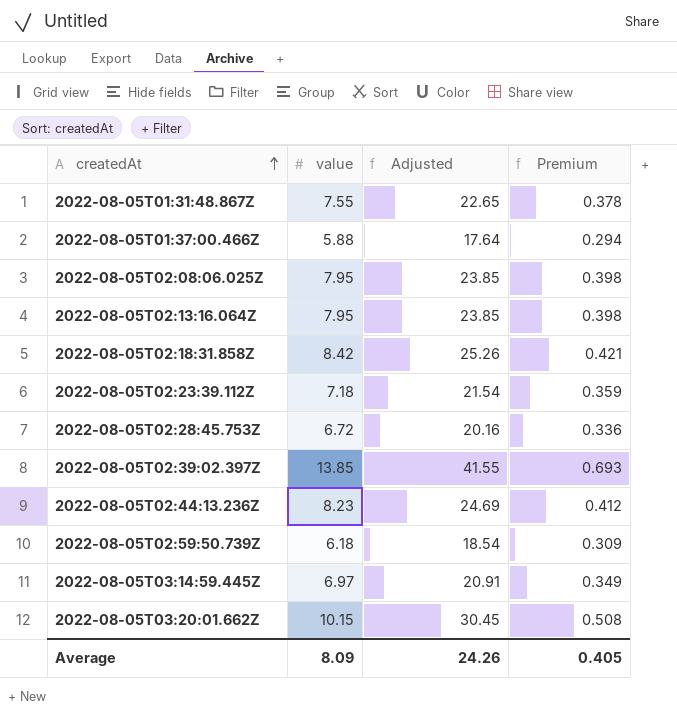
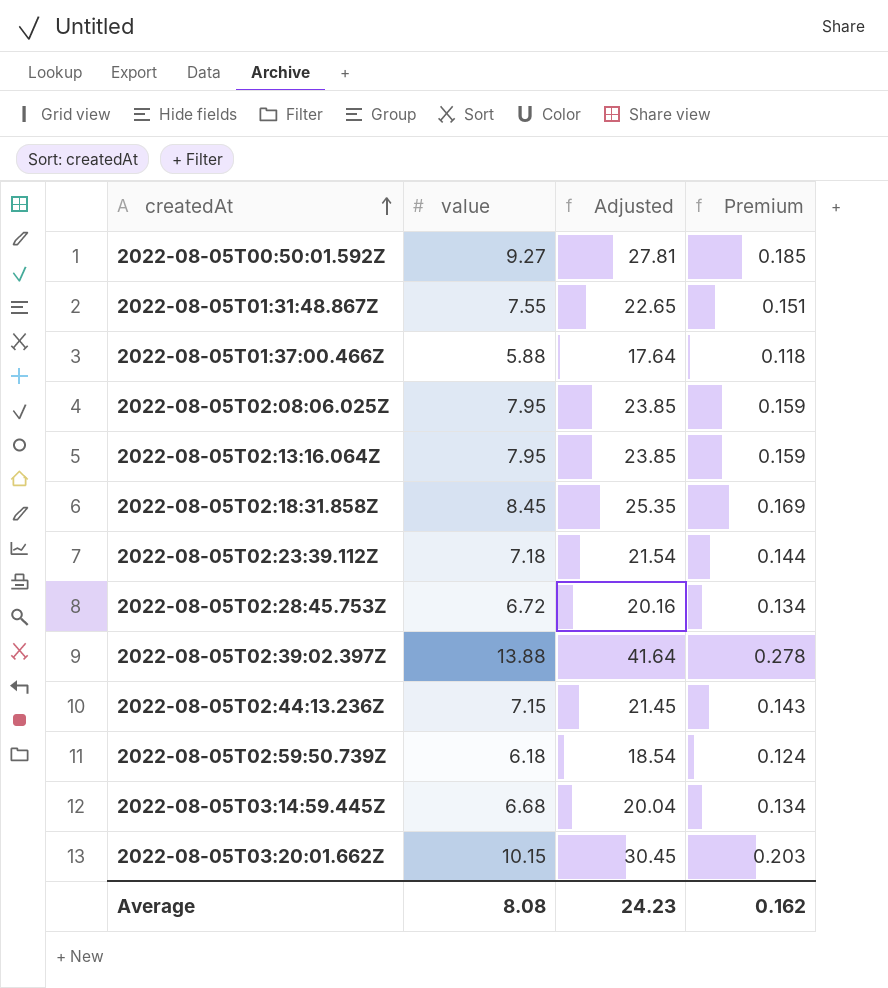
column Premium | formula: [value] * 0.05 -> [value] * 0.02
row 2022-08-05T00:50:01.592Z: none -> 9.27 | 27.81 | 0.185
2022-08-05T02:18:31.858Z | value: 8.42 -> 8.45
2022-08-05T02:18:31.858Z | Adjusted: 25.26 -> 25.35
2022-08-05T02:39:02.397Z | value: 13.85 -> 13.88
2022-08-05T02:39:02.397Z | Adjusted: 41.55 -> 41.64
2022-08-05T02:44:13.236Z | value: 8.23 -> 7.15
2022-08-05T02:44:13.236Z | Adjusted: 24.69 -> 21.45
2022-08-05T03:14:59.445Z | value: 6.97 -> 6.68
2022-08-05T03:14:59.445Z | Adjusted: 20.91 -> 20.04
Average | value: 8.09 -> 8.08
Average | Adjusted: 24.26 -> 24.23
Average | Premium: 0.405 -> 0.162

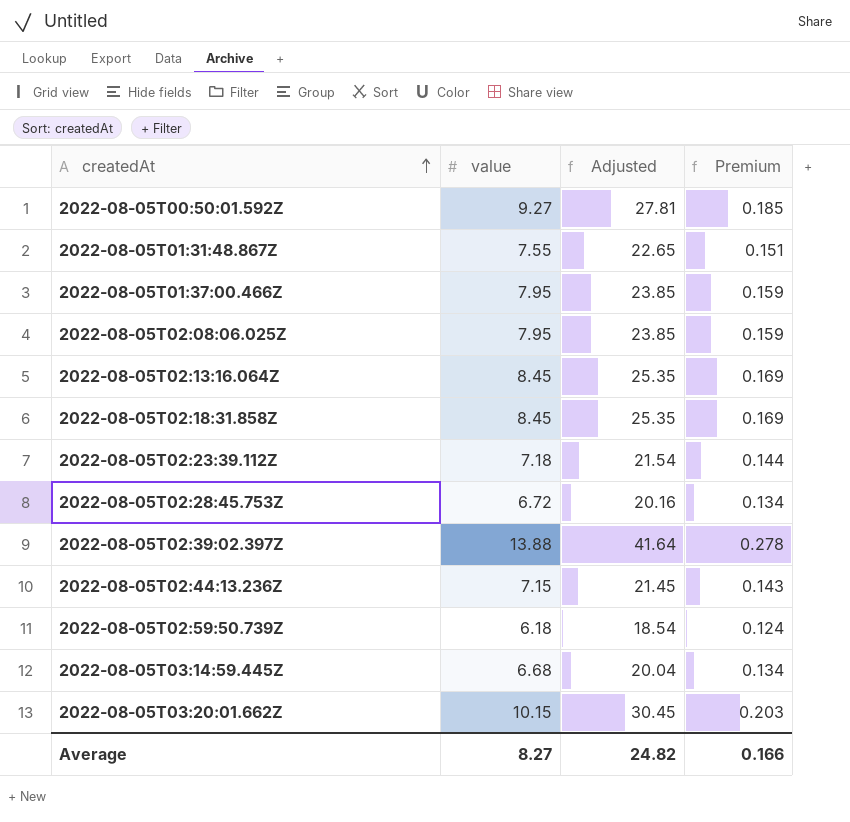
2022-08-05T01:37:00.466Z | value: 5.88 -> 7.95
2022-08-05T01:37:00.466Z | Adjusted: 17.64 -> 23.85
2022-08-05T01:37:00.466Z | Premium: 0.118 -> 0.159
2022-08-05T02:13:16.064Z | value: 7.95 -> 8.45
2022-08-05T02:13:16.064Z | Adjusted: 23.85 -> 25.35
2022-08-05T02:13:16.064Z | Premium: 0.159 -> 0.169
Average | value: 8.08 -> 8.27
Average | Adjusted: 24.23 -> 24.82
Average | Premium: 0.162 -> 0.166

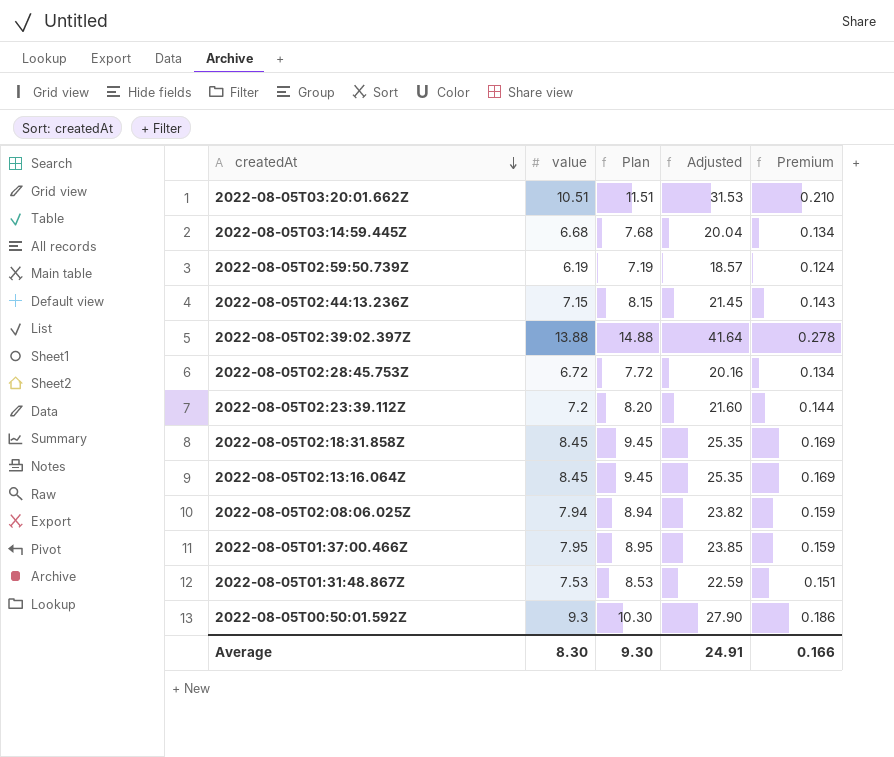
row order: createdAt ascending -> createdAt descending
column Plan | formula: none -> [value] + 1
2022-08-05T03:20:01.662Z | value: 10.15 -> 10.51
2022-08-05T03:20:01.662Z | Adjusted: 30.45 -> 31.53
2022-08-05T03:20:01.662Z | Premium: 0.203 -> 0.210
2022-08-05T02:59:50.739Z | value: 6.18 -> 6.19
2022-08-05T02:59:50.739Z | Adjusted: 18.54 -> 18.57
2022-08-05T02:23:39.112Z | value: 7.18 -> 7.2
2022-08-05T02:23:39.112Z | Adjusted: 21.54 -> 21.60
2022-08-05T02:08:06.025Z | value: 7.95 -> 7.94
2022-08-05T02:08:06.025Z | Adjusted: 23.85 -> 23.82
2022-08-05T01:31:48.867Z | value: 7.55 -> 7.53
2022-08-05T01:31:48.867Z | Adjusted: 22.65 -> 22.59
2022-08-05T00:50:01.592Z | value: 9.27 -> 9.3
2022-08-05T00:50:01.592Z | Adjusted: 27.81 -> 27.90
2022-08-05T00:50:01.592Z | Premium: 0.185 -> 0.186
Average | value: 8.27 -> 8.30
Average | Adjusted: 24.82 -> 24.91

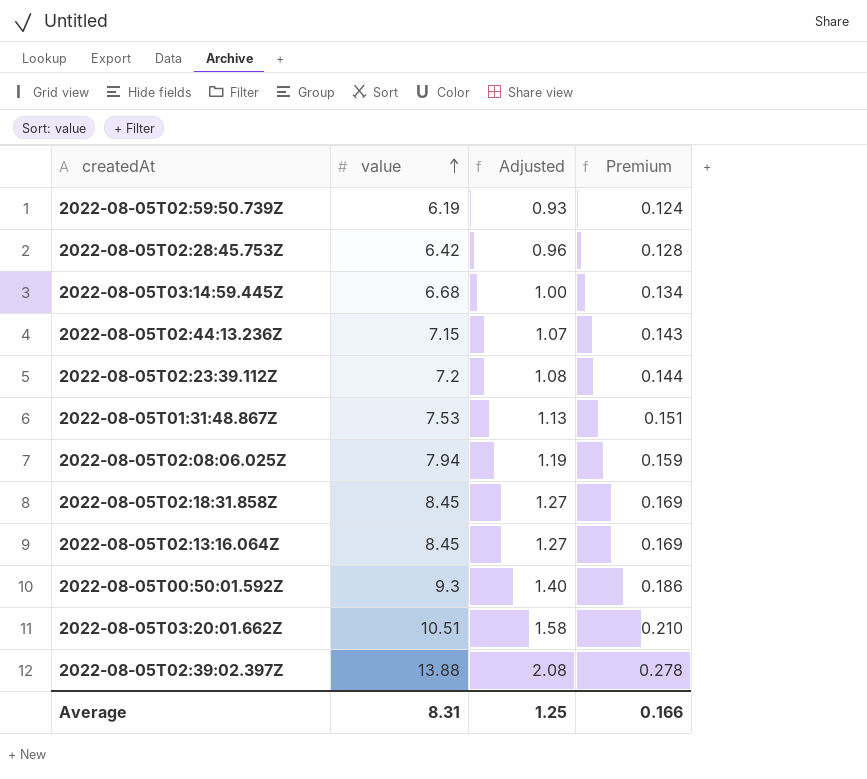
row order: createdAt descending -> value ascending
column Plan | formula: [value] + 1 -> none
column Adjusted | formula: [value] * 3 -> [value] * 0.15
row 2022-08-05T01:37:00.466Z: 7.95 | 8.95 | 23.85 | 0.159 -> none
2022-08-05T02:28:45.753Z | value: 6.72 -> 6.42
2022-08-05T02:28:45.753Z | Premium: 0.134 -> 0.128
Average | value: 8.30 -> 8.31
Average | Adjusted: 24.91 -> 1.25

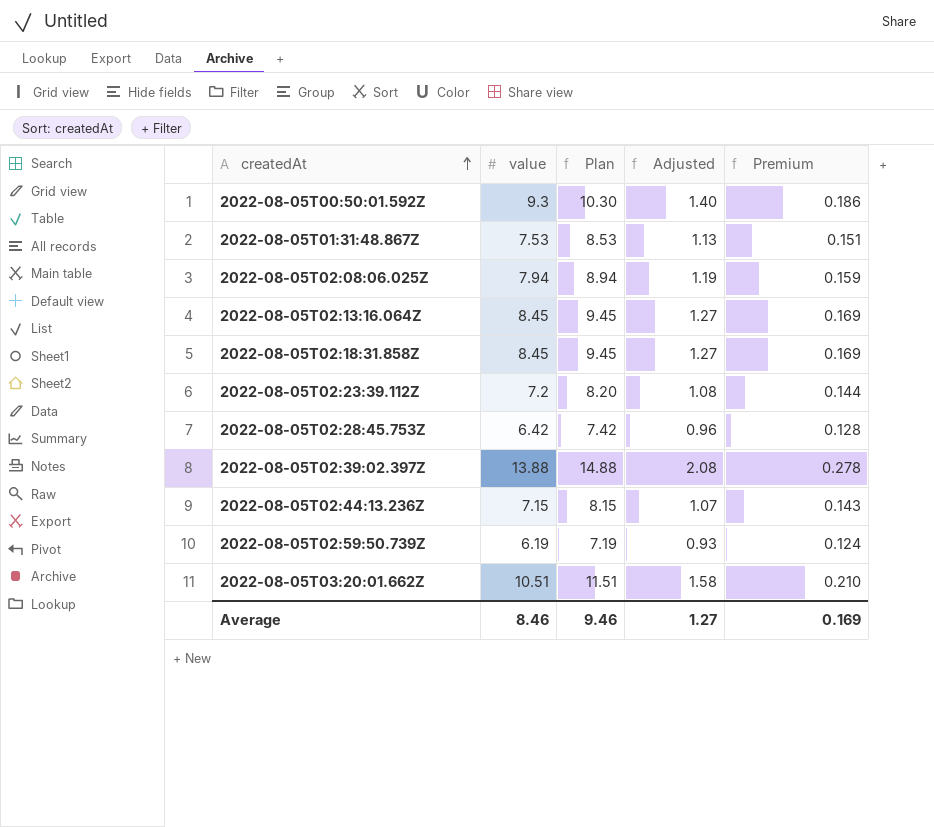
row order: value ascending -> createdAt ascending
column Plan | formula: none -> [value] + 1
row 2022-08-05T03:14:59.445Z: 6.68 | 1.00 | 0.134 -> none
Average | value: 8.31 -> 8.46
Average | Adjusted: 1.25 -> 1.27
Average | Premium: 0.166 -> 0.169

